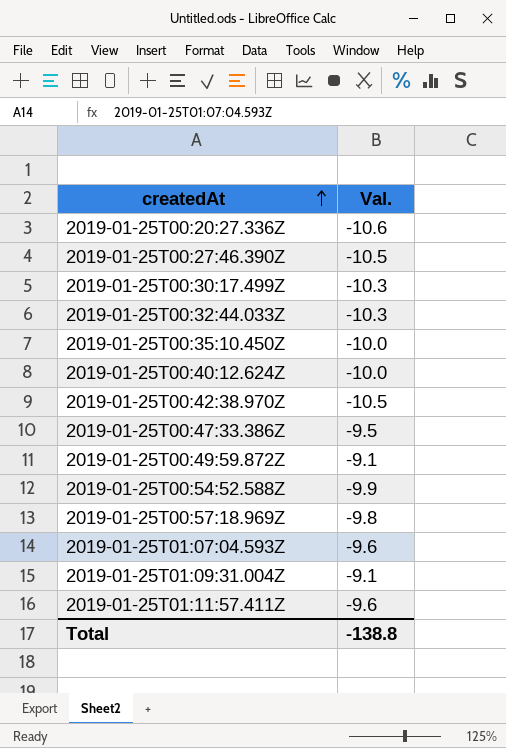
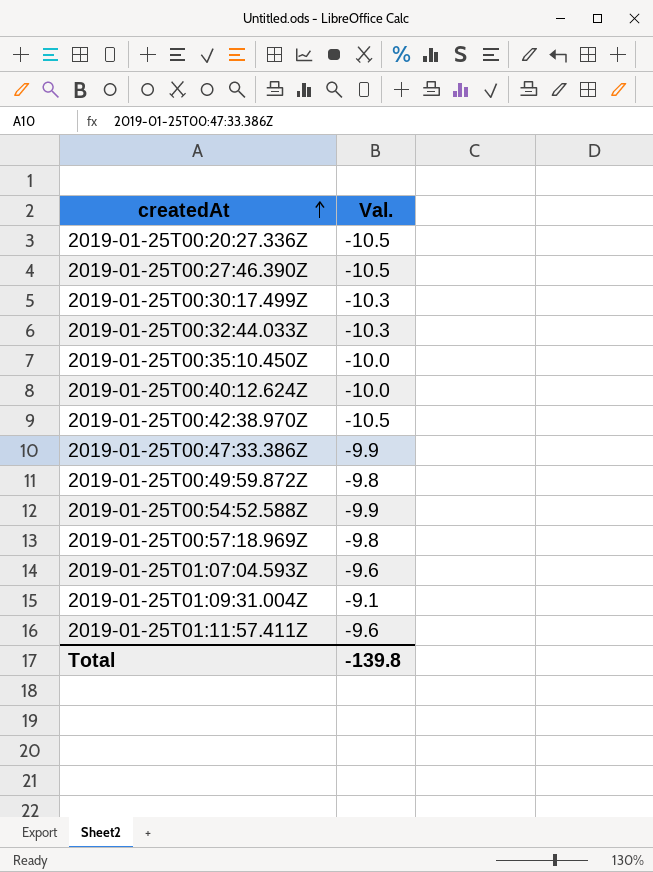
2019-01-25T00:20:27.336Z | Val.: -10.6 -> -10.5
2019-01-25T00:47:33.386Z | Val.: -9.5 -> -9.9
2019-01-25T00:49:59.872Z | Val.: -9.1 -> -9.8
Total | Val.: -138.8 -> -139.8

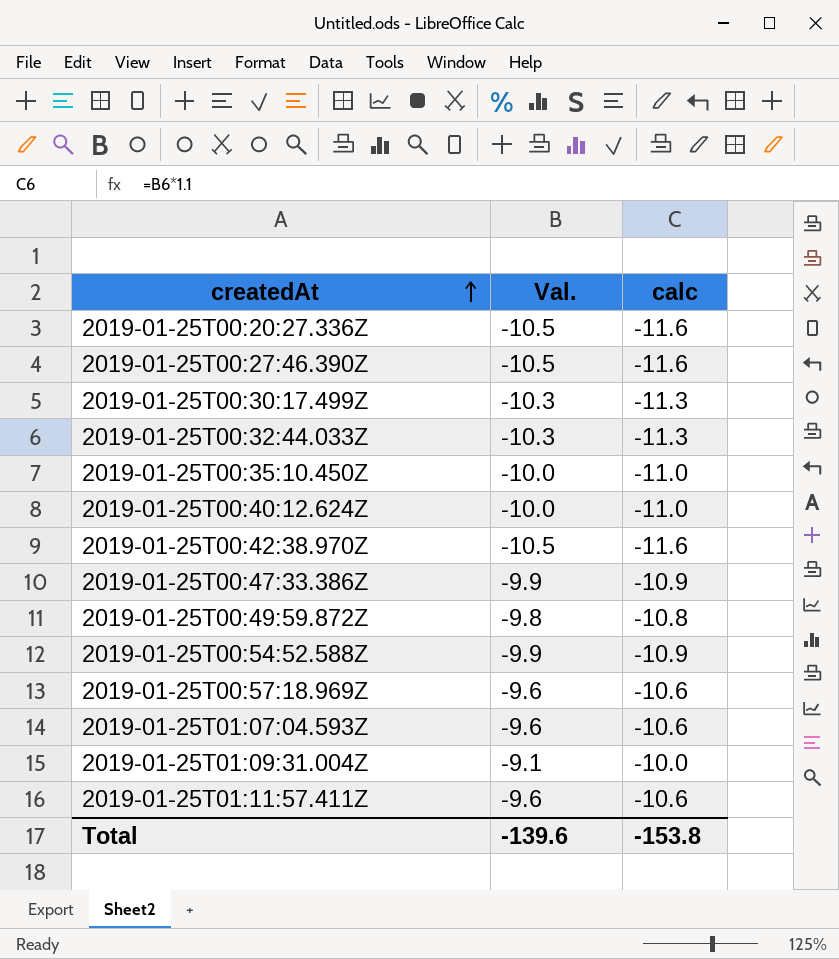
column calc | formula: none -> [Val.] * 1.1
2019-01-25T00:57:18.969Z | Val.: -9.8 -> -9.6
Total | Val.: -139.8 -> -139.6

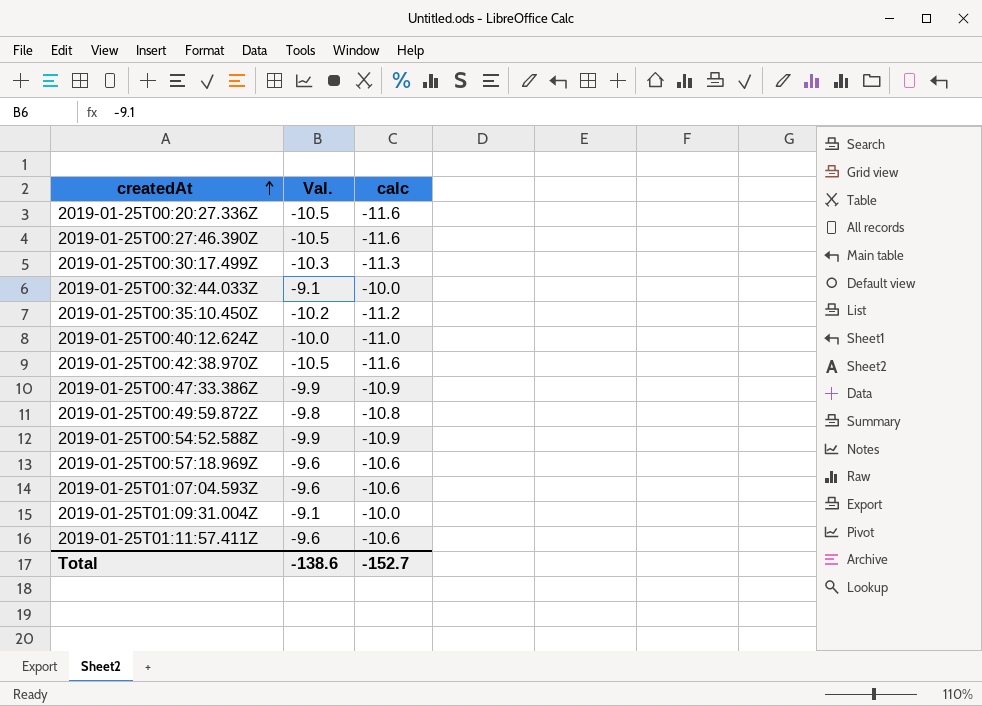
2019-01-25T00:32:44.033Z | Val.: -10.3 -> -9.1
2019-01-25T00:32:44.033Z | calc: -11.3 -> -10.0
2019-01-25T00:35:10.450Z | Val.: -10.0 -> -10.2
2019-01-25T00:35:10.450Z | calc: -11.0 -> -11.2
Total | Val.: -139.6 -> -138.6
Total | calc: -153.8 -> -152.7

